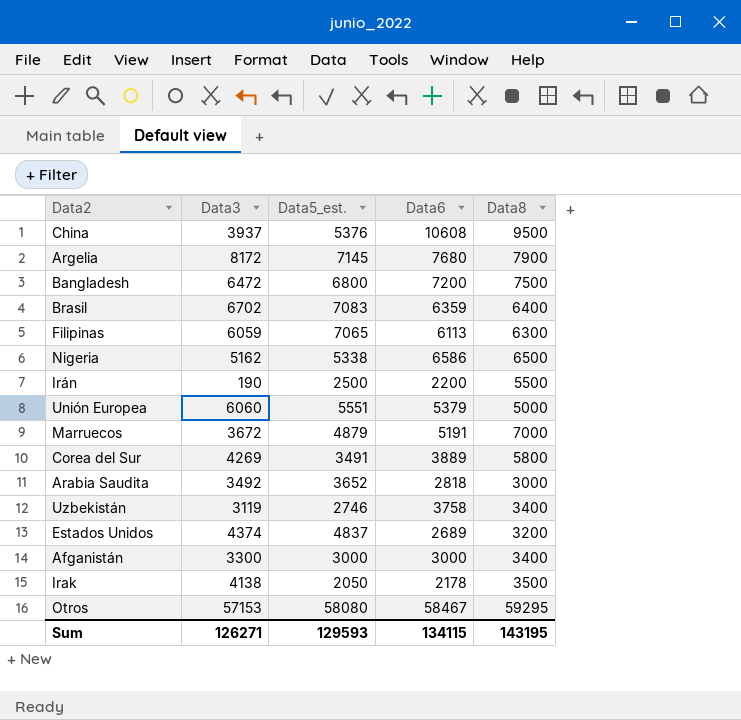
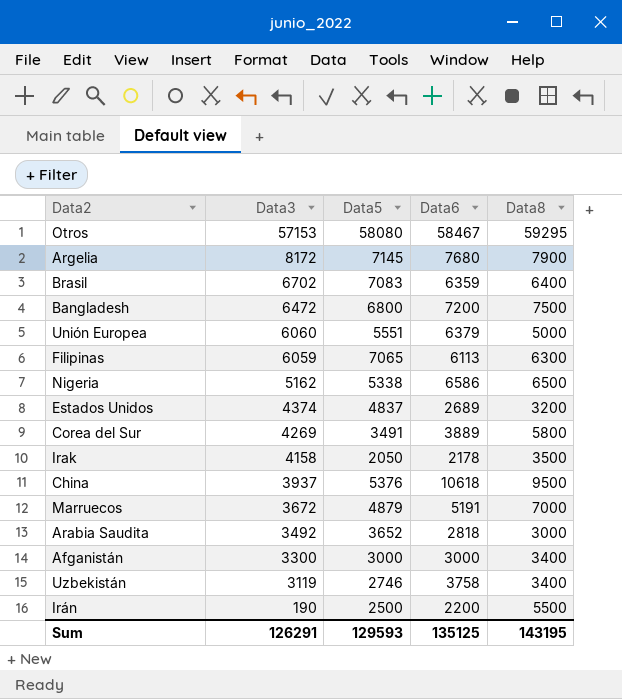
row order: none -> Data3 descending
column name: Data5_est. -> Data5
Unión Europea | Data6: 5379 -> 6379
Irak | Data3: 4138 -> 4158
China | Data6: 10608 -> 10618
Sum | Data3: 126271 -> 126291
Sum | Data6: 134115 -> 135125

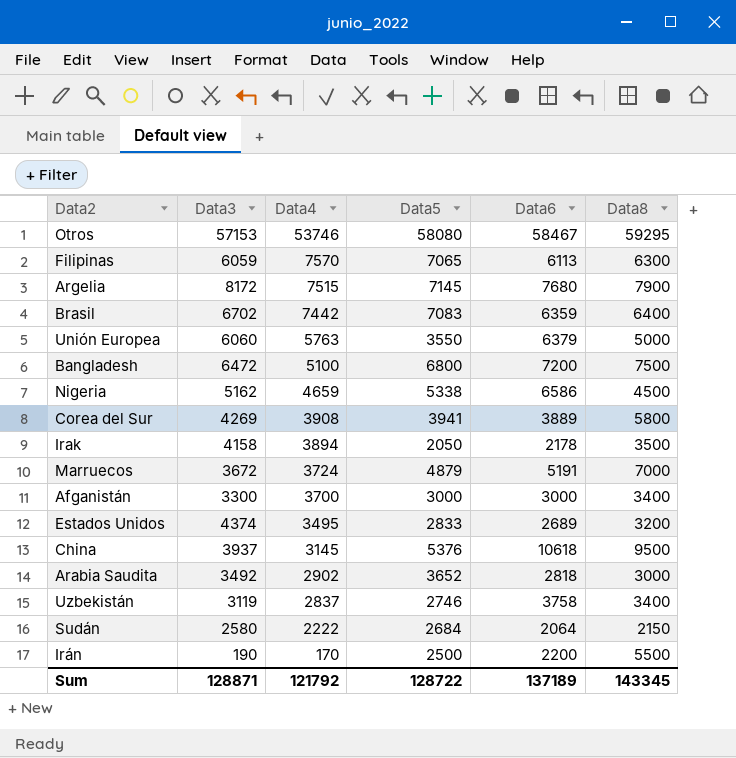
row order: Data3 descending -> Data4 descending
column Data4 | position: none -> 3
Unión Europea | Data5: 5551 -> 3550
Nigeria | Data8: 6500 -> 4500
Corea del Sur | Data5: 3491 -> 3941
Estados Unidos | Data5: 4837 -> 2833
row Sudán: none -> 2580 | 2222 | 2684 | 2064 | 2150
Sum | Data3: 126291 -> 128871
Sum | Data5: 129593 -> 128722
Sum | Data6: 135125 -> 137189
Sum | Data8: 143195 -> 143345

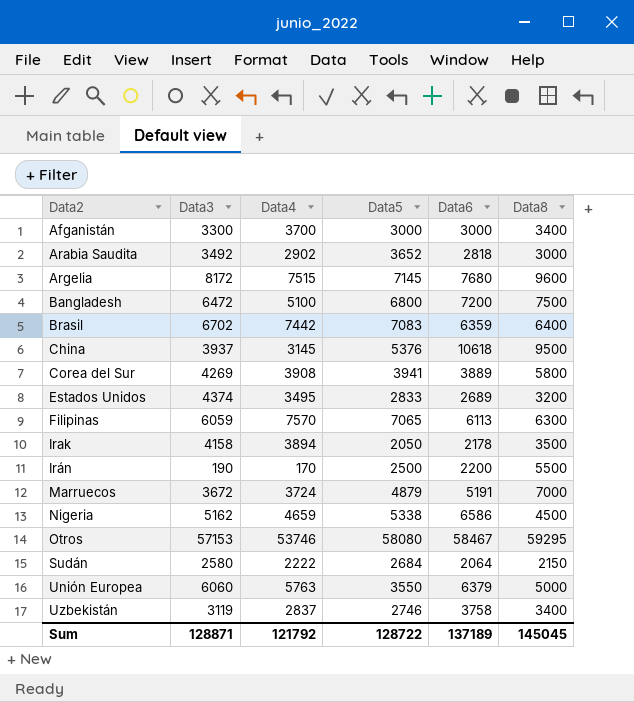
row order: Data4 descending -> Data2 ascending
Argelia | Data8: 7900 -> 9600
Sum | Data8: 143345 -> 145045

